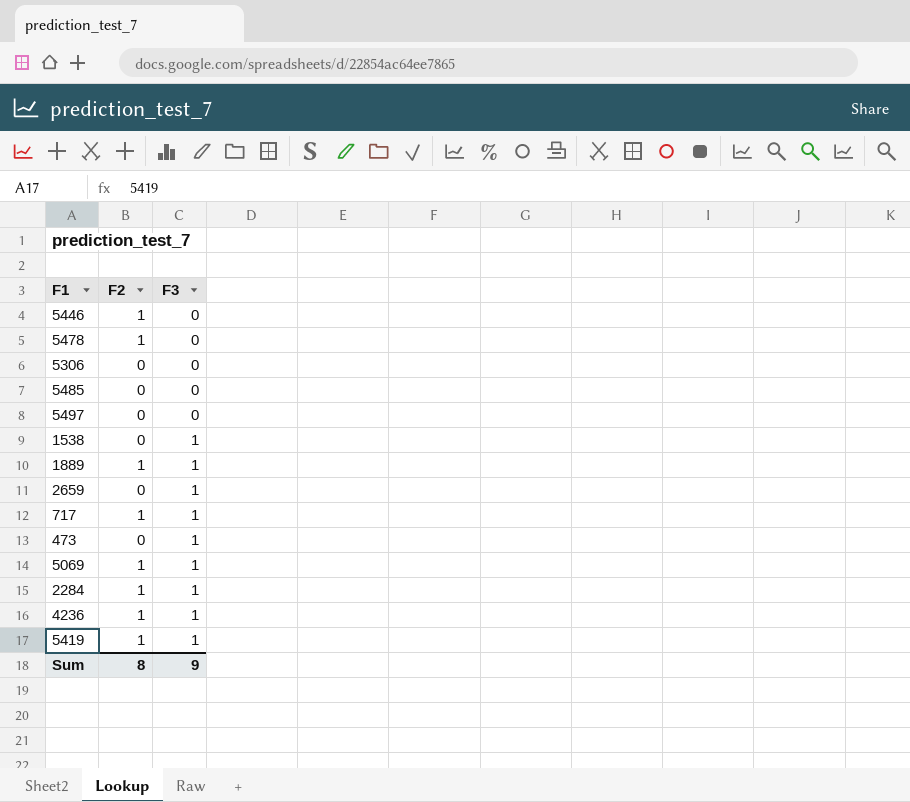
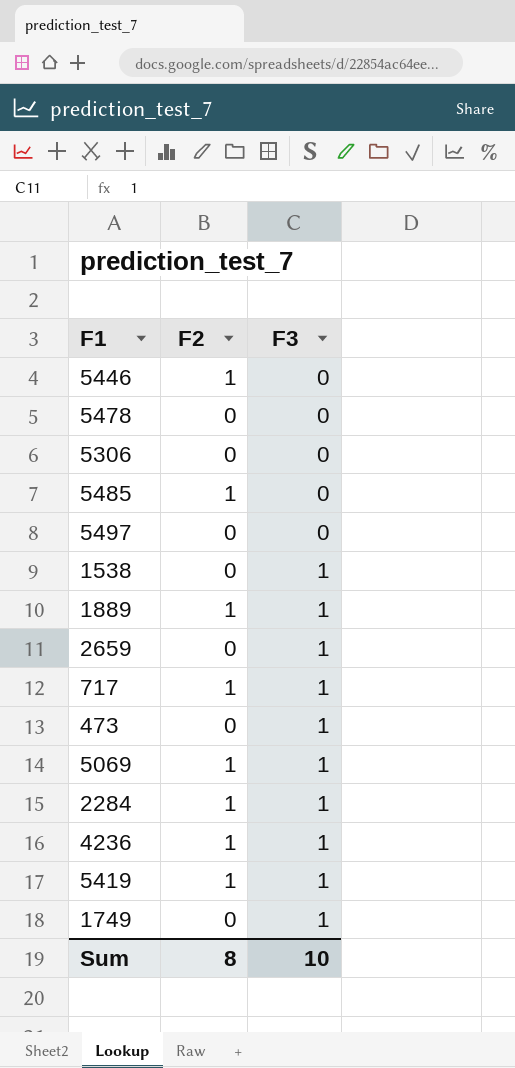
5478 | F2: 1 -> 0
5485 | F2: 0 -> 1
row 1749: none -> 0 | 1
Sum | F3: 9 -> 10

